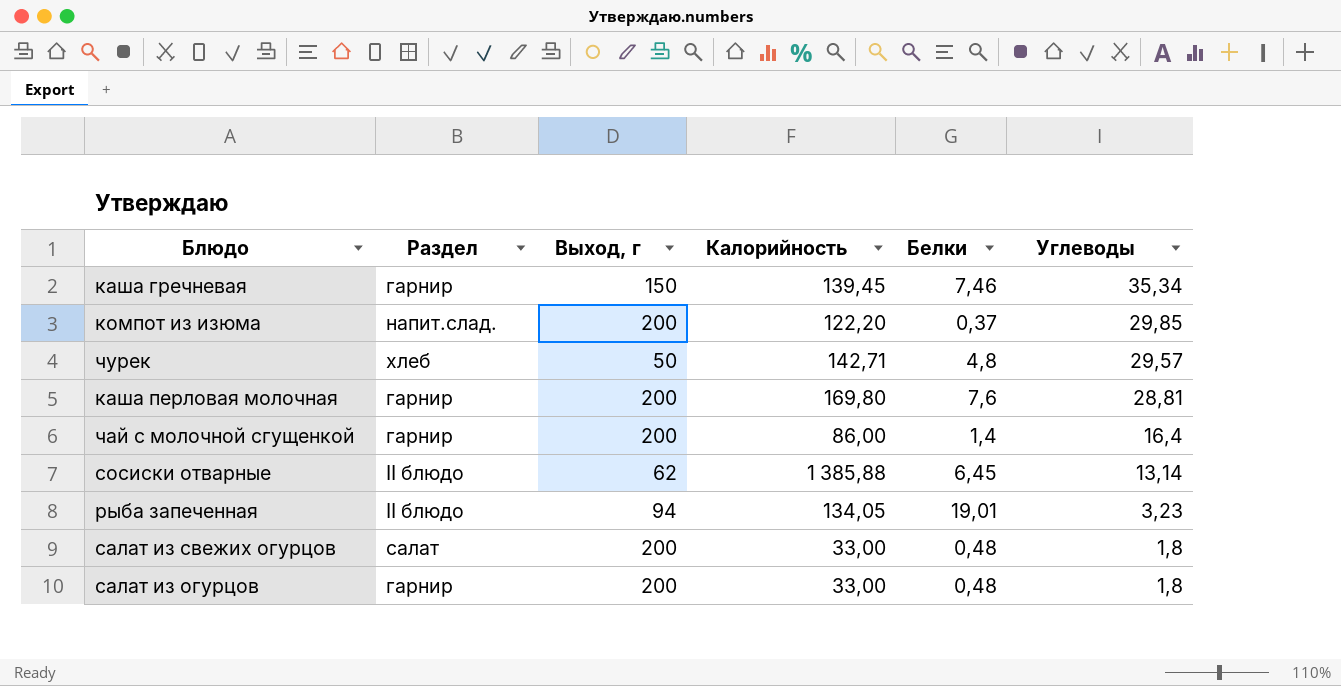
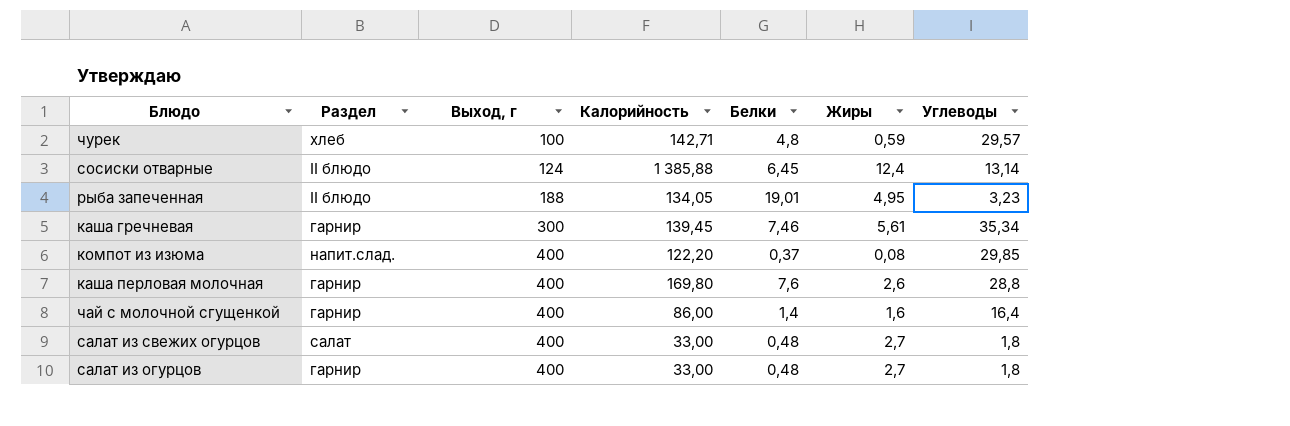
row order: Углеводы descending -> Выход, г ascending
column Жиры | position: none -> 6
чурек | Выход, г: 50 -> 100
сосиски отварные | Выход, г: 62 -> 124
рыба запеченная | Выход, г: 94 -> 188
каша гречневая | Выход, г: 150 -> 300
компот из изюма | Выход, г: 200 -> 400
каша перловая молочная | Выход, г: 200 -> 400
каша перловая молочная | Углеводы: 28,81 -> 28,8
чай с молочной сгущенкой | Выход, г: 200 -> 400
салат из свежих огурцов | Выход, г: 200 -> 400
салат из огурцов | Выход, г: 200 -> 400

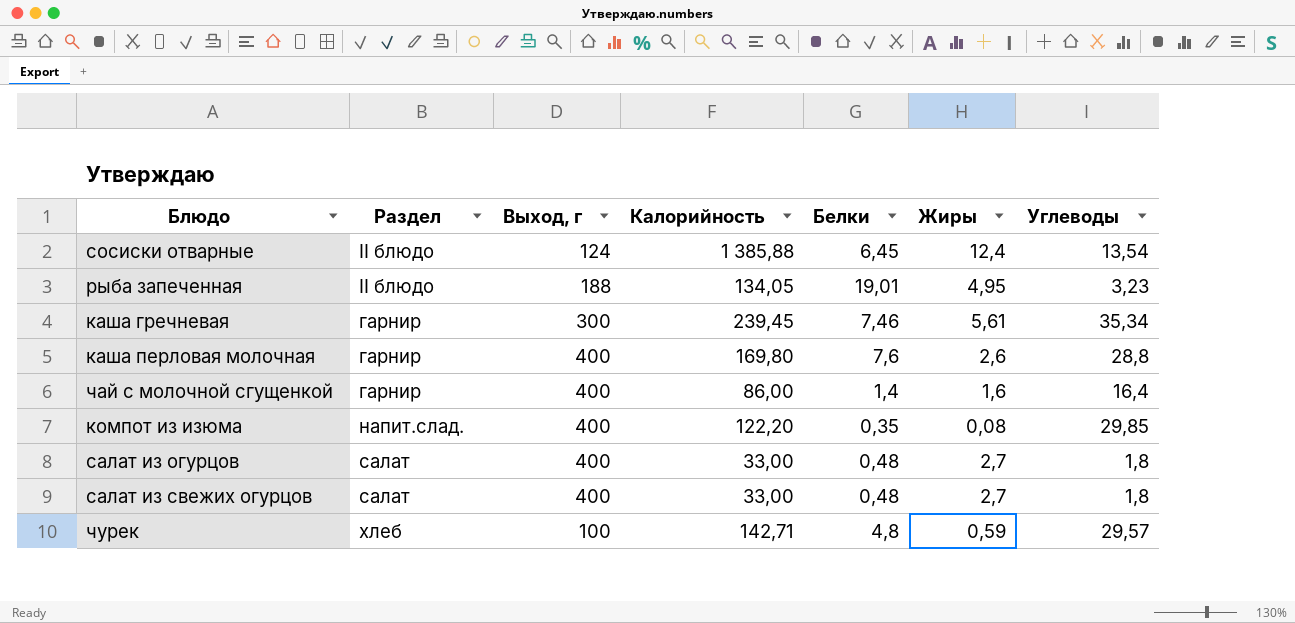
row order: Выход, г ascending -> Раздел ascending
сосиски отварные | Углеводы: 13,14 -> 13,54
каша гречневая | Калорийность: 139,45 -> 239,45
компот из изюма | Белки: 0,37 -> 0,35
салат из огурцов | Раздел: гарнир -> салат

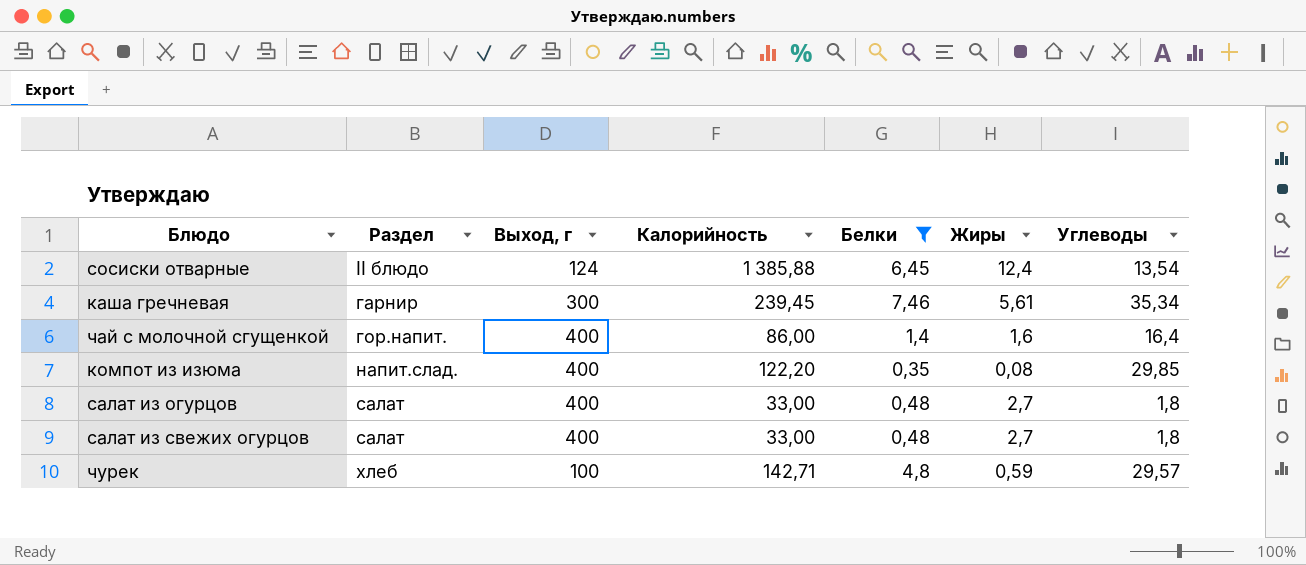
filter: none -> Белки <= 7,46
чай с молочной сгущенкой | Раздел: гарнир -> гор.напит.

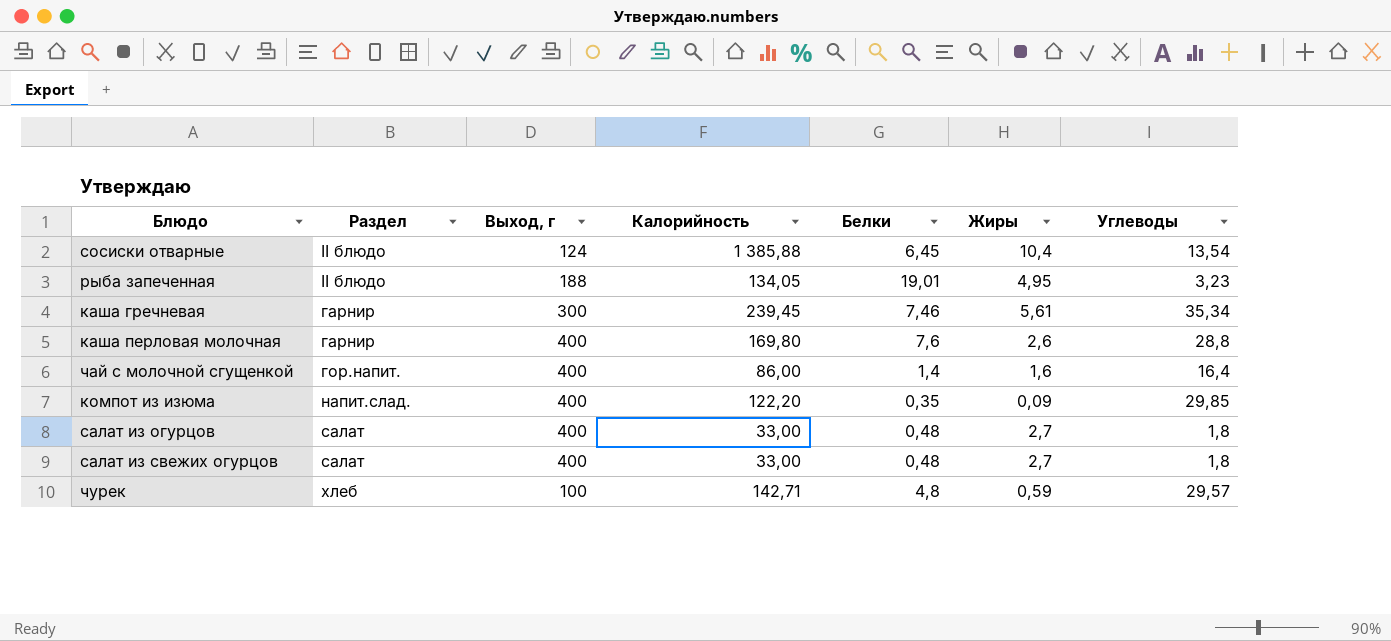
filter: Белки <= 7,46 -> none
сосиски отварные | Жиры: 12,4 -> 10,4
компот из изюма | Жиры: 0,08 -> 0,09

